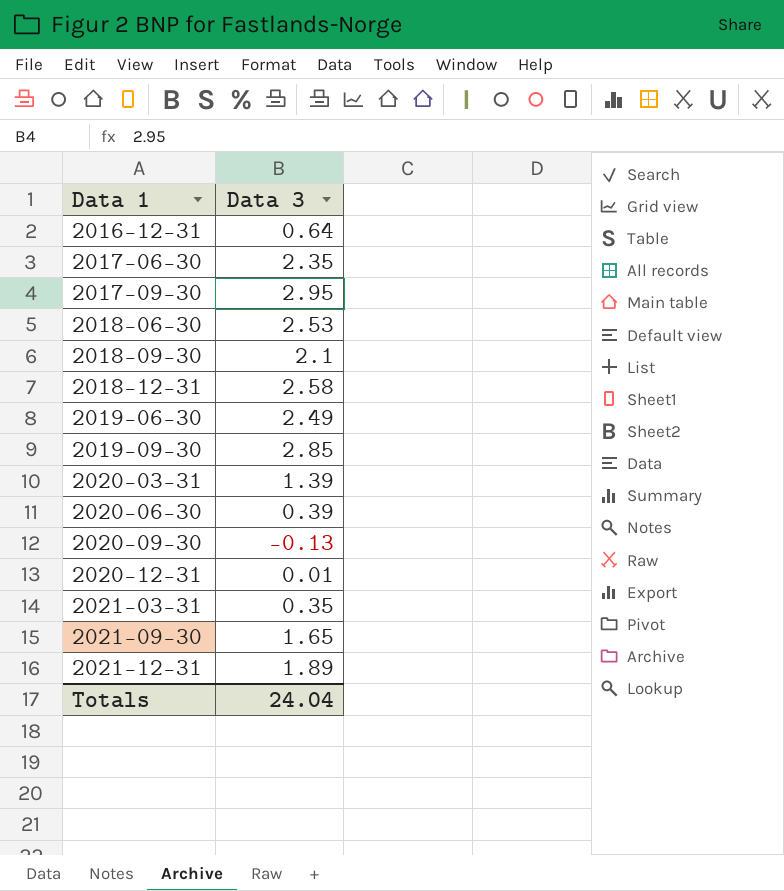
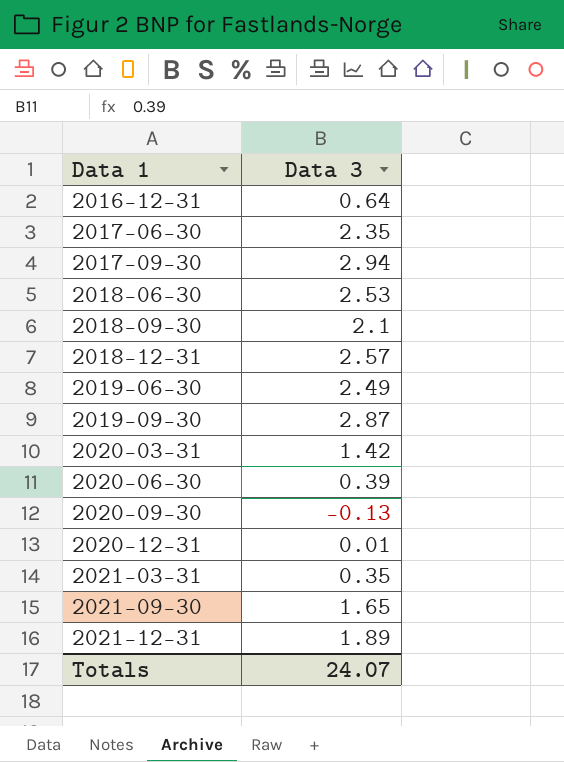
2017-09-30 | Data 3: 2.95 -> 2.94
2018-12-31 | Data 3: 2.58 -> 2.57
2019-09-30 | Data 3: 2.85 -> 2.87
2020-03-31 | Data 3: 1.39 -> 1.42
Totals | Data 3: 24.04 -> 24.07

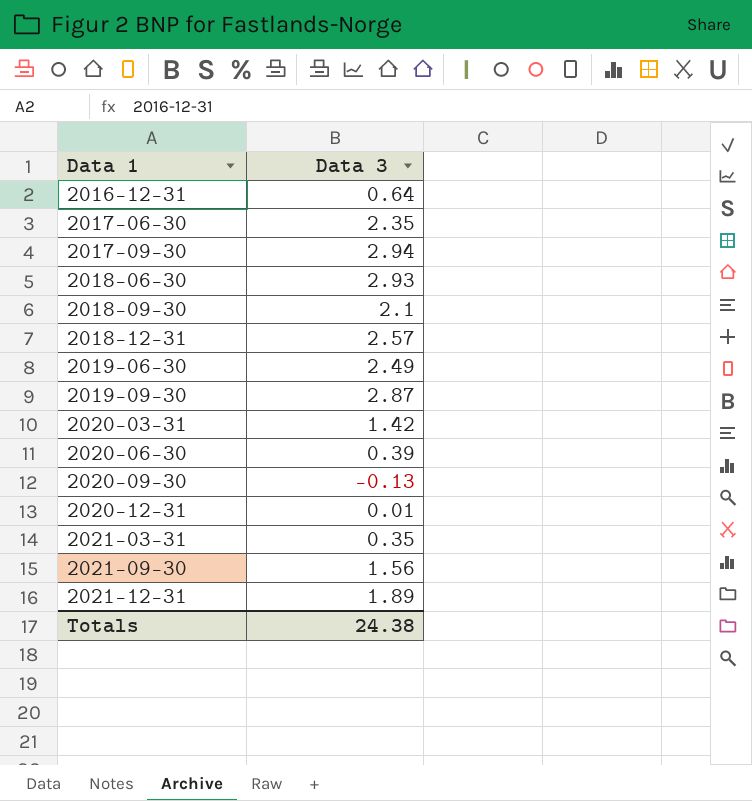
2018-06-30 | Data 3: 2.53 -> 2.93
2021-09-30 | Data 3: 1.65 -> 1.56
Totals | Data 3: 24.07 -> 24.38

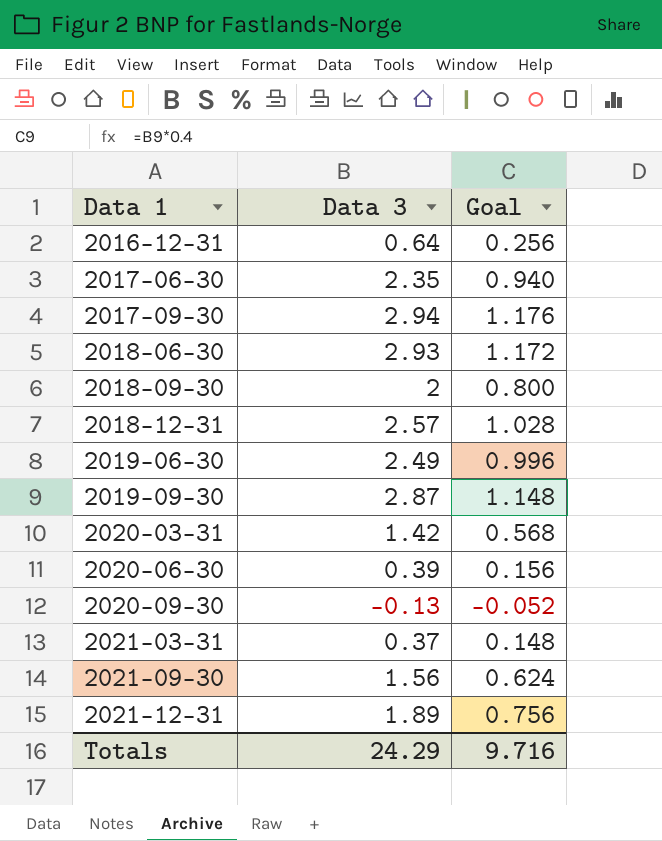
column Goal | formula: none -> [Data 3] * 0.4
row 2020-12-31: 0.01 -> none
2018-09-30 | Data 3: 2.1 -> 2
2021-03-31 | Data 3: 0.35 -> 0.37
Totals | Data 3: 24.38 -> 24.29

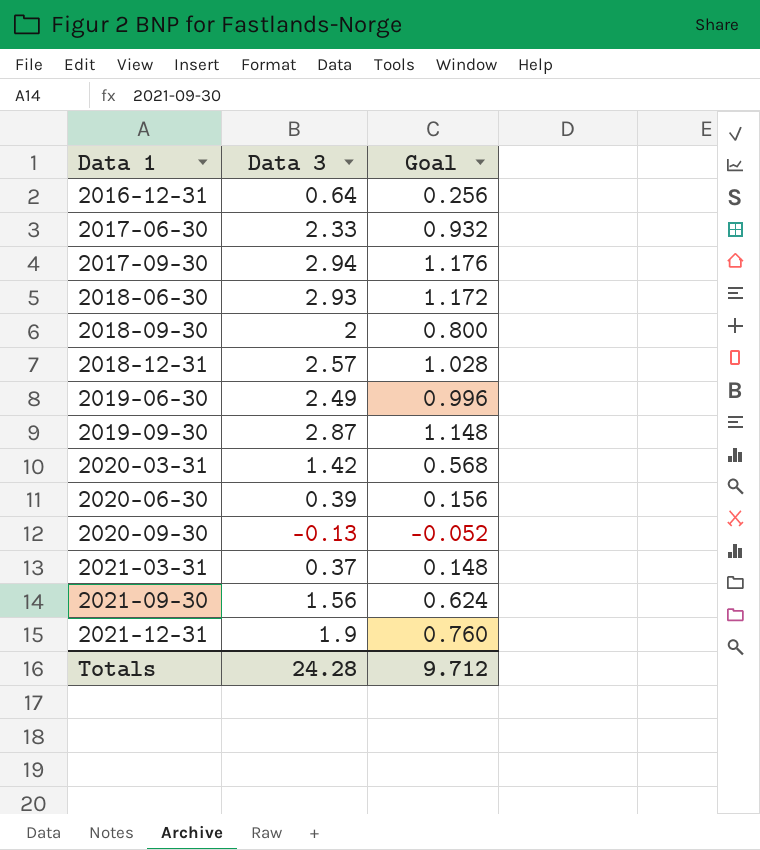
2017-06-30 | Data 3: 2.35 -> 2.33
2017-06-30 | Goal: 0.940 -> 0.932
2021-12-31 | Data 3: 1.89 -> 1.9
2021-12-31 | Goal: 0.756 -> 0.760
Totals | Data 3: 24.29 -> 24.28
Totals | Goal: 9.716 -> 9.712

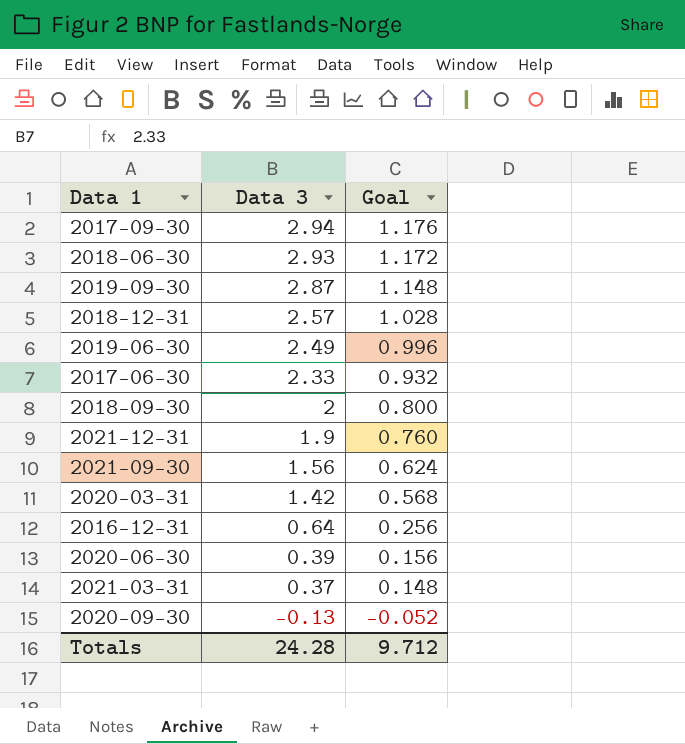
row order: Data 1 ascending -> Data 3 descending

